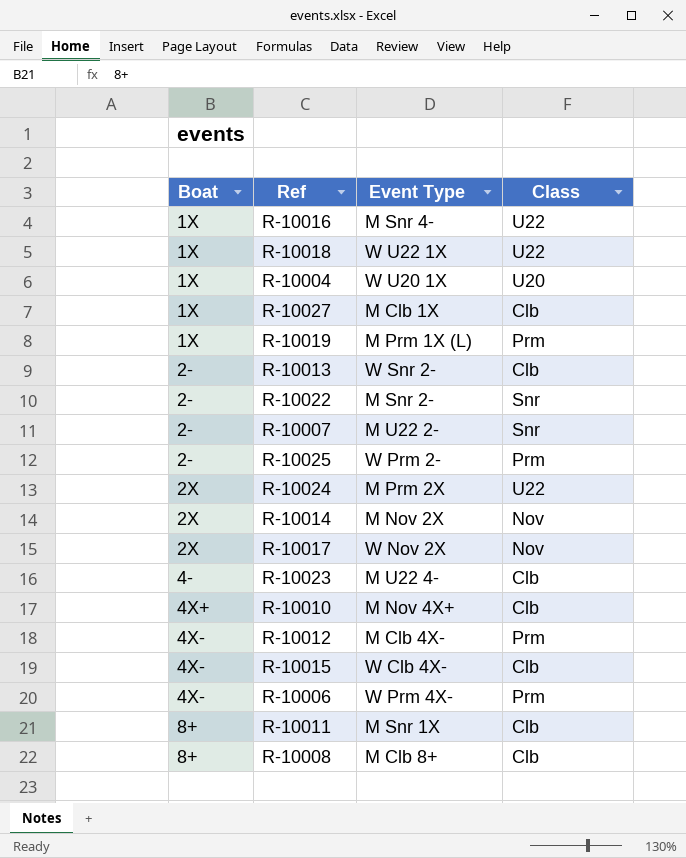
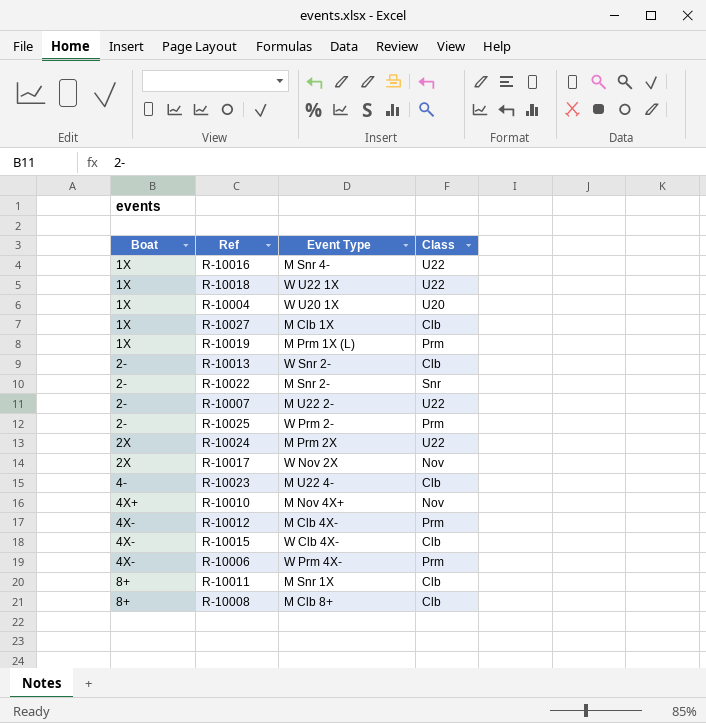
row R-10014: 2X | M Nov 2X | Nov -> none
R-10007 | Class: Snr -> U22
R-10010 | Class: Clb -> Nov

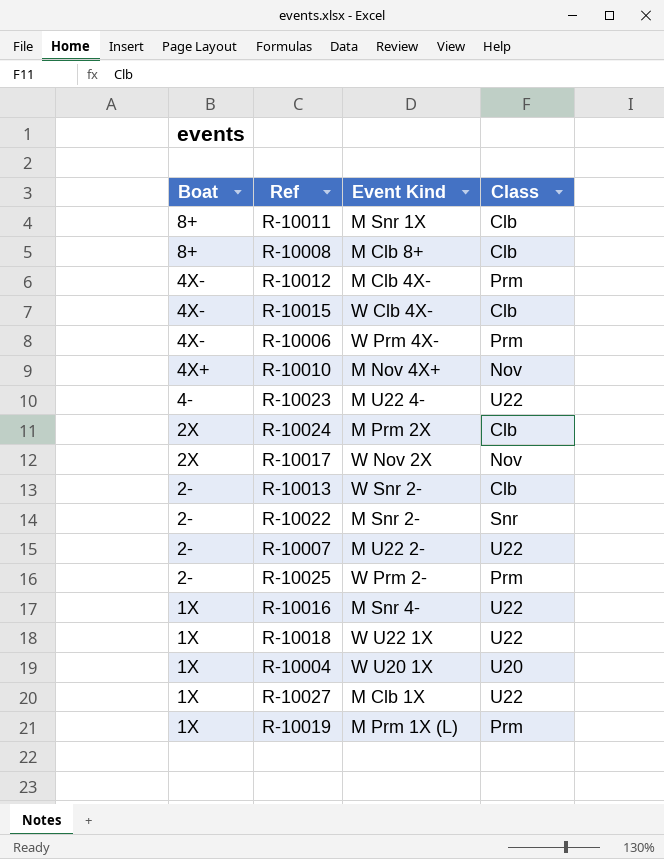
row order: Boat ascending -> Boat descending
column name: Event Type -> Event Kind
R-10023 | Class: Clb -> U22
R-10024 | Class: U22 -> Clb
R-10027 | Class: Clb -> U22

